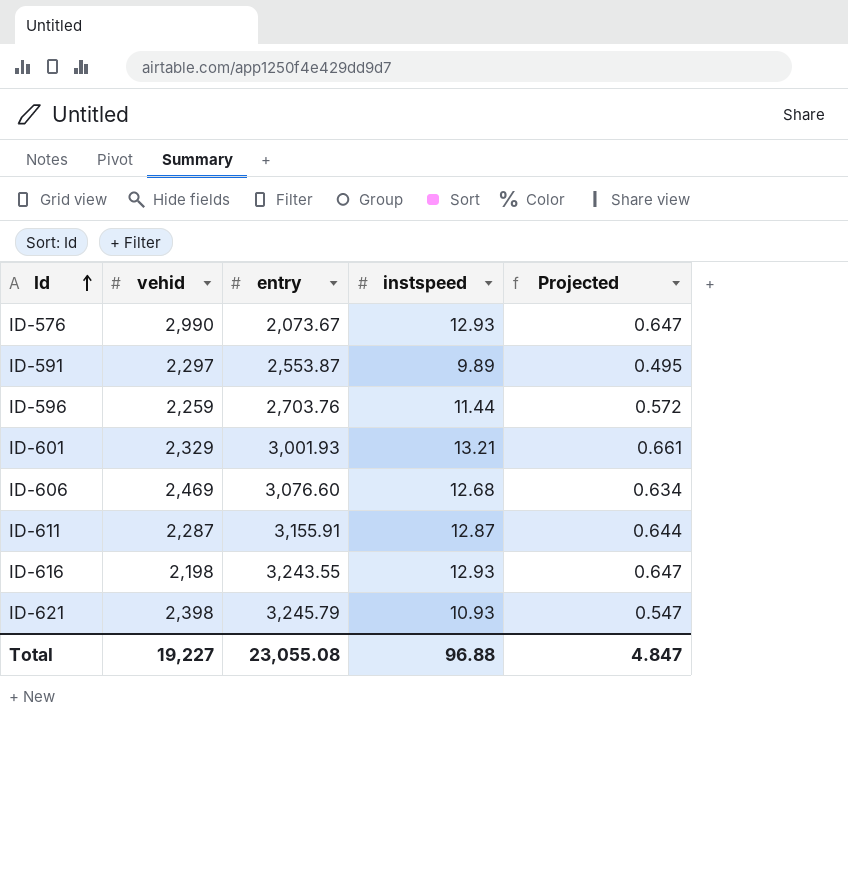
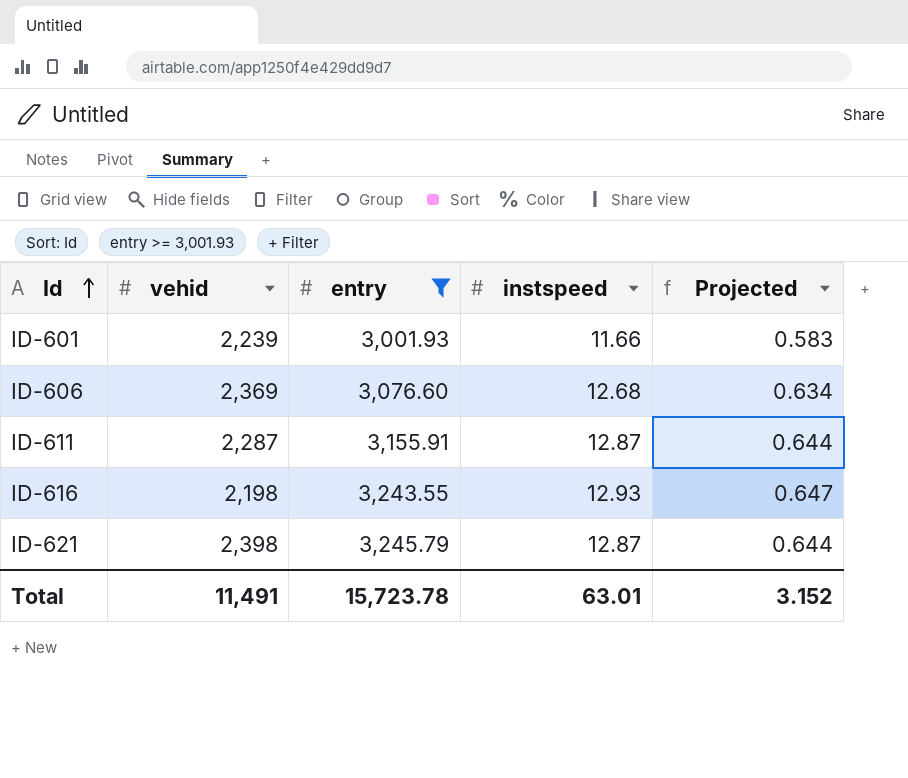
filter: none -> entry >= 3,001.93
ID-601 | vehid: 2,329 -> 2,239
ID-601 | instspeed: 13.21 -> 11.66
ID-601 | Projected: 0.661 -> 0.583
ID-606 | vehid: 2,469 -> 2,369
ID-621 | instspeed: 10.93 -> 12.87
ID-621 | Projected: 0.547 -> 0.644
Total | vehid: 19,227 -> 11,491
Total | entry: 23,055.08 -> 15,723.78
Total | instspeed: 96.88 -> 63.01
Total | Projected: 4.847 -> 3.152

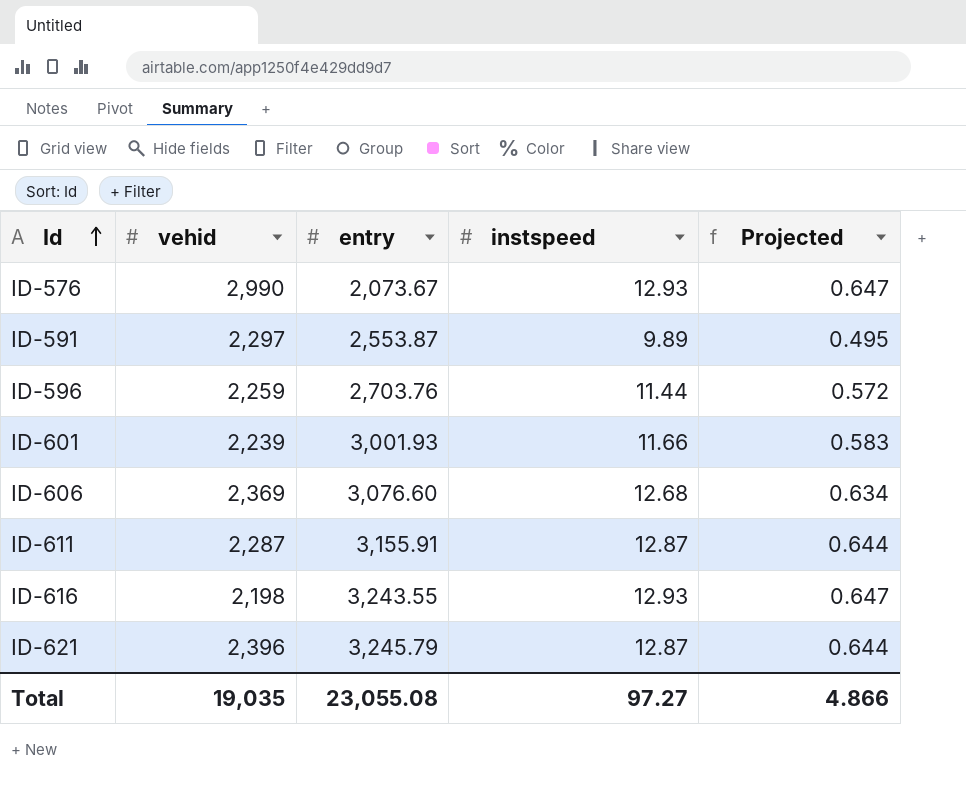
filter: entry >= 3,001.93 -> none
ID-621 | vehid: 2,398 -> 2,396
Total | vehid: 11,491 -> 19,035
Total | entry: 15,723.78 -> 23,055.08
Total | instspeed: 63.01 -> 97.27
Total | Projected: 3.152 -> 4.866

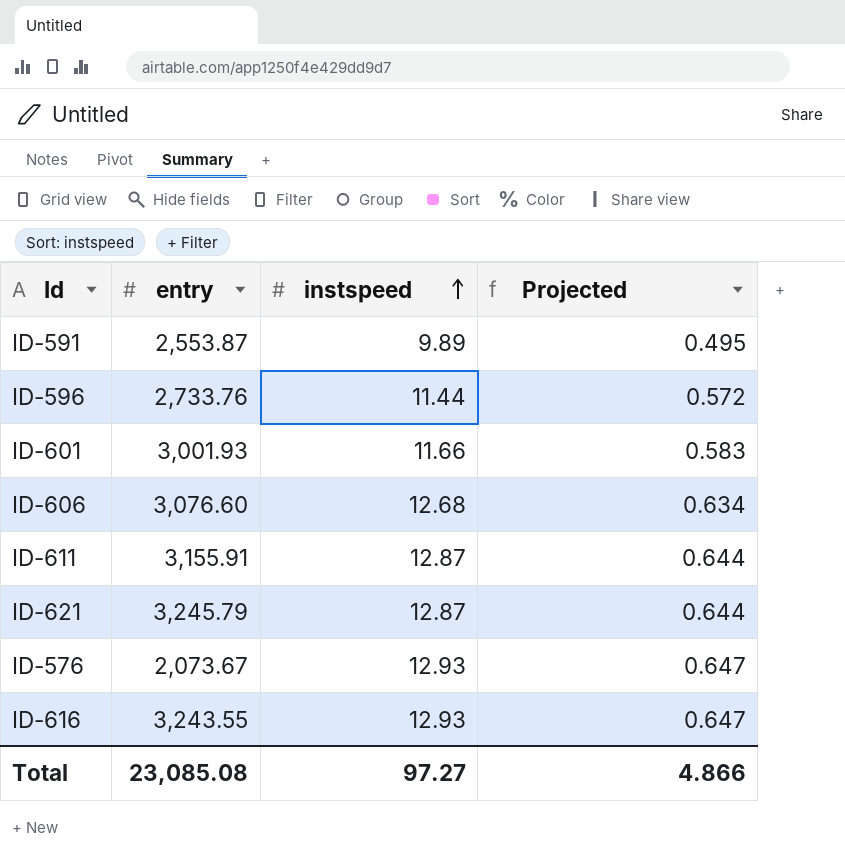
row order: Id ascending -> instspeed ascending
column vehid | position: 2 -> none
ID-596 | entry: 2,703.76 -> 2,733.76
Total | entry: 23,055.08 -> 23,085.08

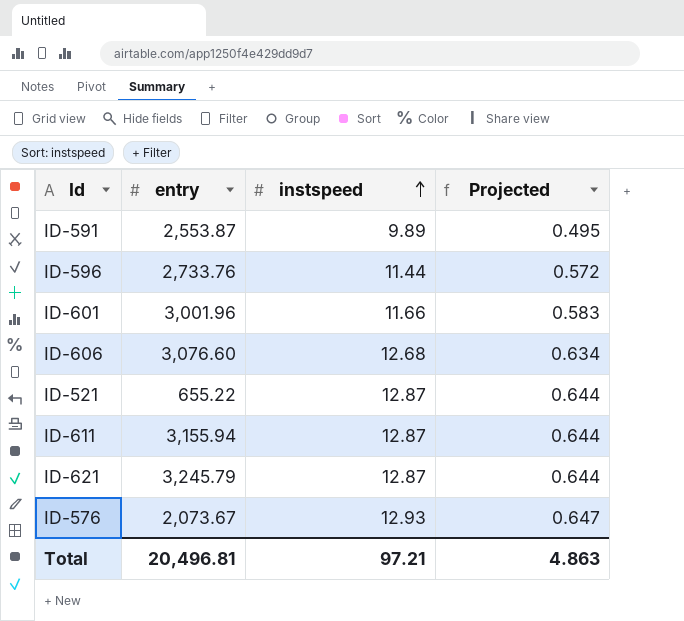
row ID-616: 3,243.55 | 12.93 | 0.647 -> none
ID-601 | entry: 3,001.93 -> 3,001.96
row ID-521: none -> 655.22 | 12.87 | 0.644
ID-611 | entry: 3,155.91 -> 3,155.94
Total | entry: 23,085.08 -> 20,496.81
Total | instspeed: 97.27 -> 97.21
Total | Projected: 4.866 -> 4.863

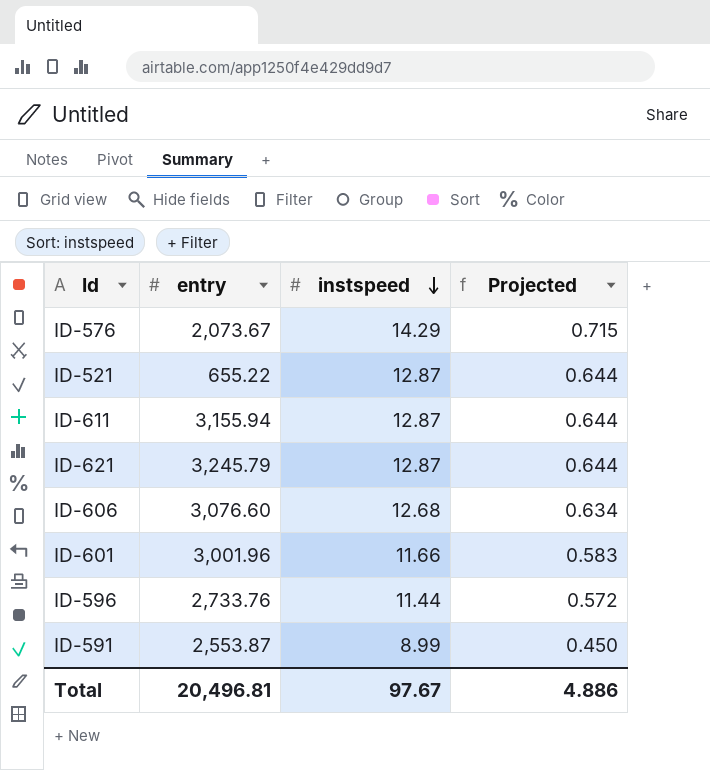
row order: instspeed ascending -> instspeed descending
ID-576 | instspeed: 12.93 -> 14.29
ID-576 | Projected: 0.647 -> 0.715
ID-591 | instspeed: 9.89 -> 8.99
ID-591 | Projected: 0.495 -> 0.450
Total | instspeed: 97.21 -> 97.67
Total | Projected: 4.863 -> 4.886

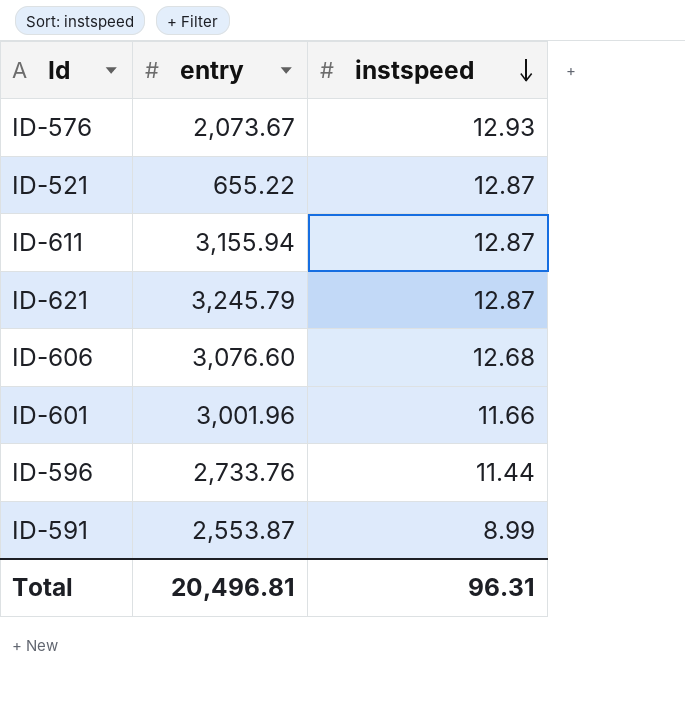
column Projected | formula: [instspeed] * 0.05 -> none
ID-576 | instspeed: 14.29 -> 12.93
Total | instspeed: 97.67 -> 96.31

